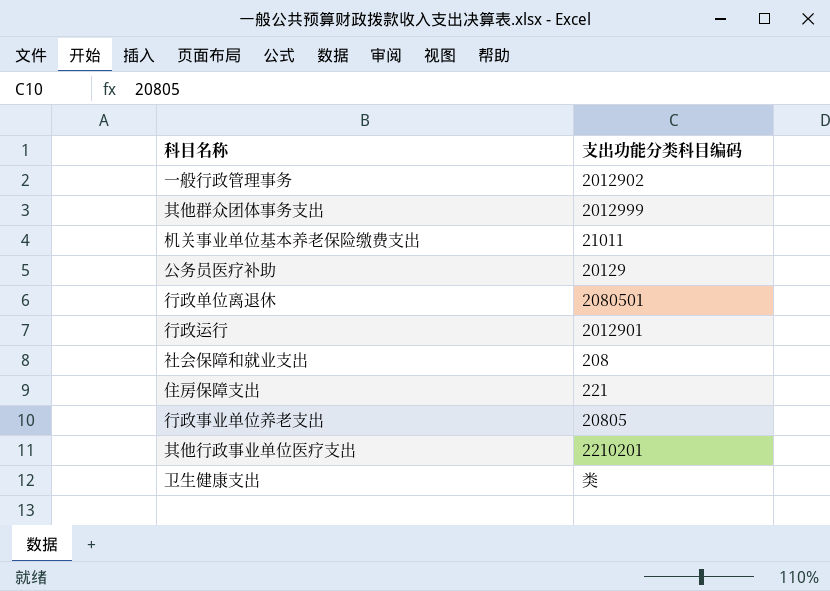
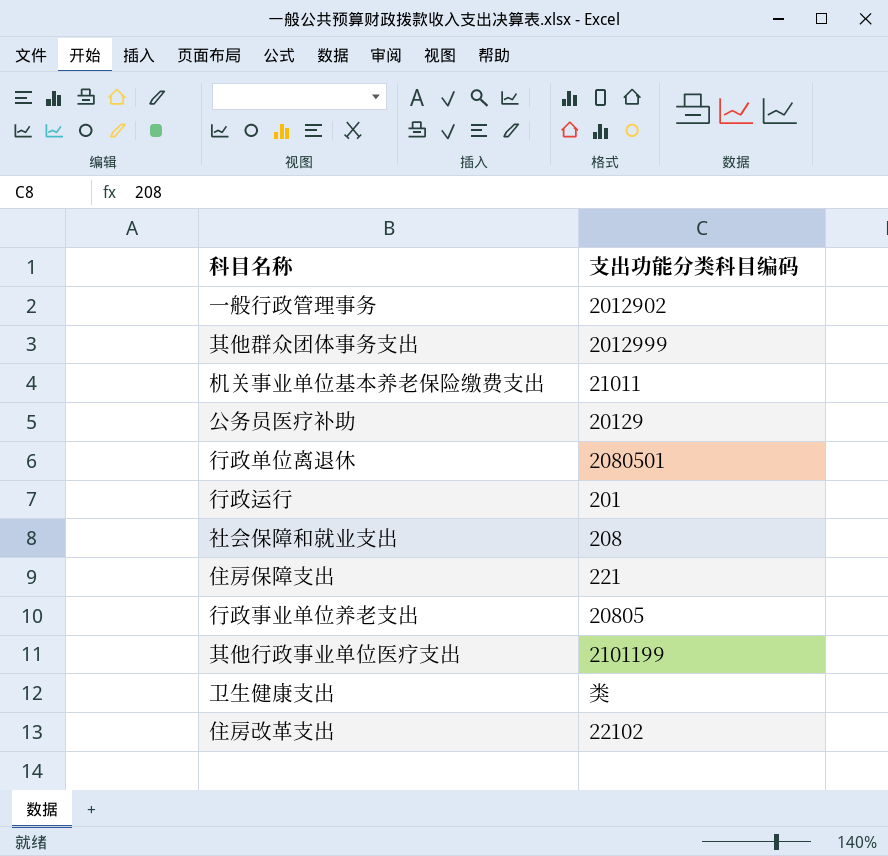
行政运行 | 支出功能分类科目编码: 2012901 -> 201
其他行政事业单位医疗支出 | 支出功能分类科目编码: 2210201 -> 2101199
row 住房改革支出: none -> 22102

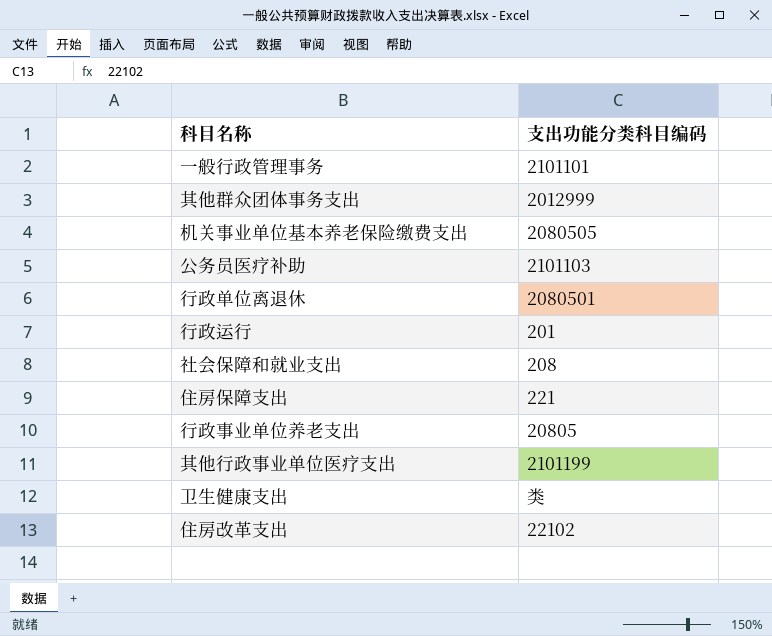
一般行政管理事务 | 支出功能分类科目编码: 2012902 -> 2101101
机关事业单位基本养老保险缴费支出 | 支出功能分类科目编码: 21011 -> 2080505
公务员医疗补助 | 支出功能分类科目编码: 20129 -> 2101103

